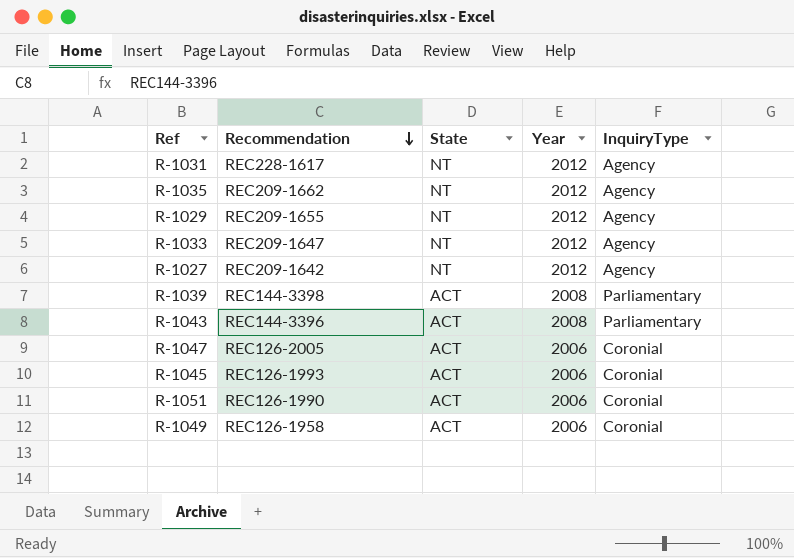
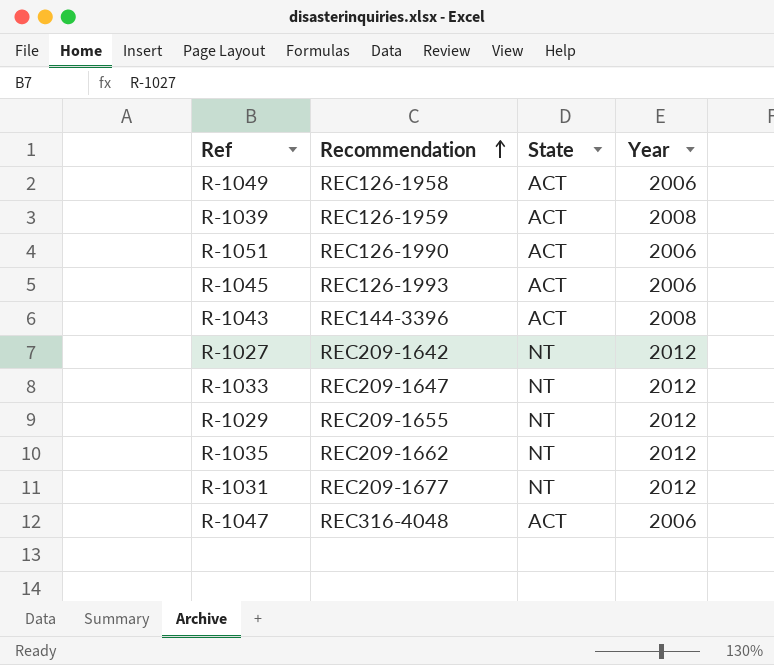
row order: Recommendation descending -> Recommendation ascending
column InquiryType | position: 5 -> none
R-1039 | Recommendation: REC144-3398 -> REC126-1959
R-1031 | Recommendation: REC228-1617 -> REC209-1677
R-1047 | Recommendation: REC126-2005 -> REC316-4048

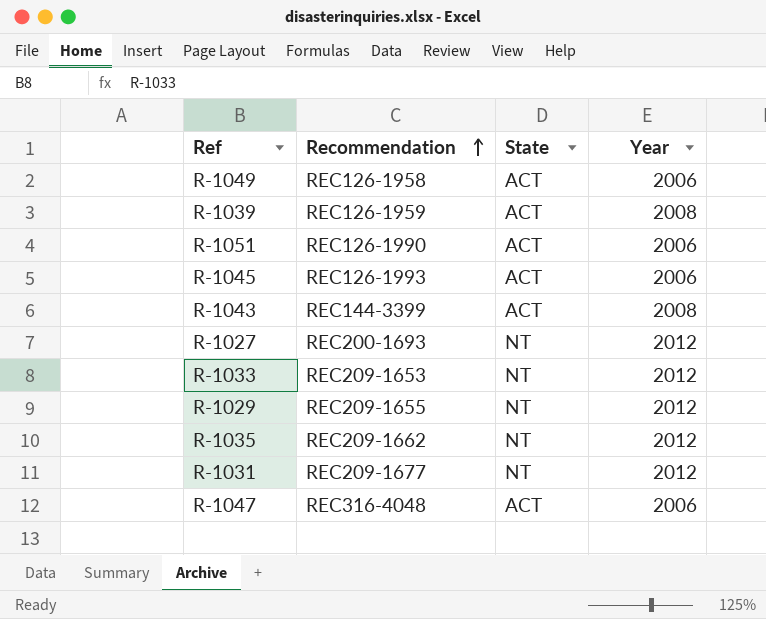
R-1043 | Recommendation: REC144-3396 -> REC144-3399
R-1027 | Recommendation: REC209-1642 -> REC200-1693
R-1033 | Recommendation: REC209-1647 -> REC209-1653

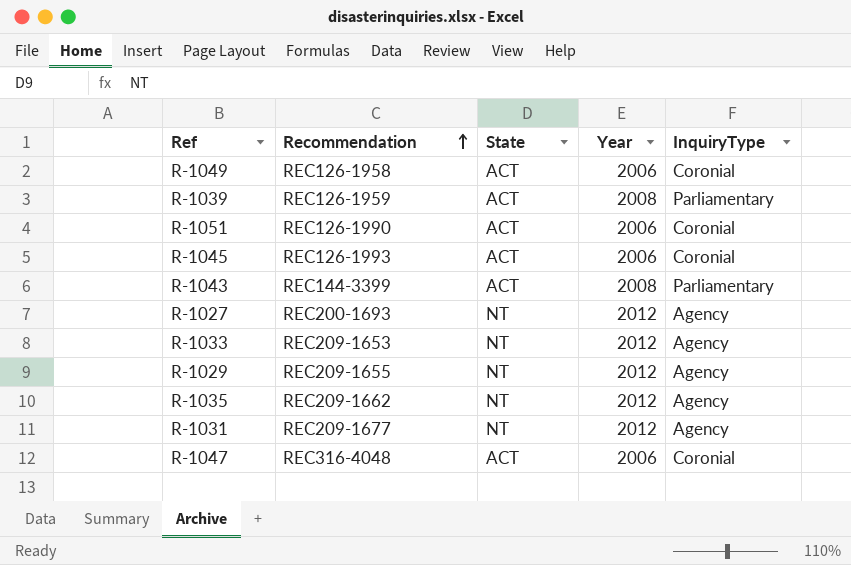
column InquiryType | position: none -> 5

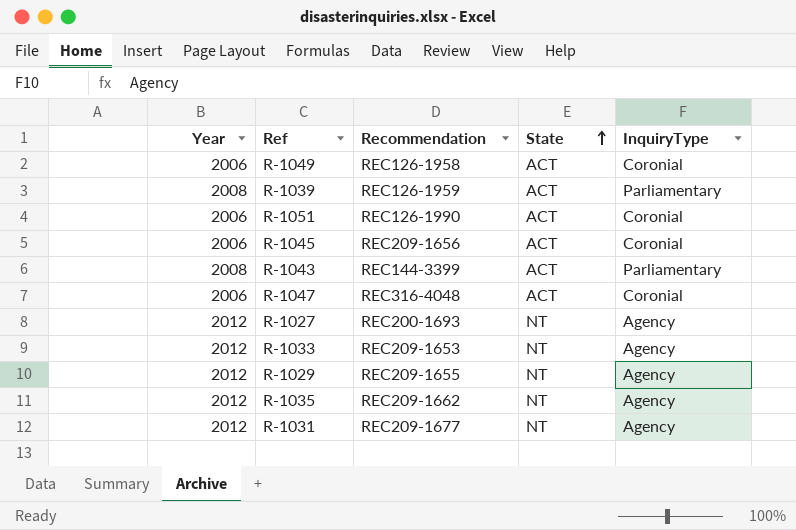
row order: Recommendation ascending -> State ascending
column Year | position: 4 -> 1
R-1045 | Recommendation: REC126-1993 -> REC209-1656

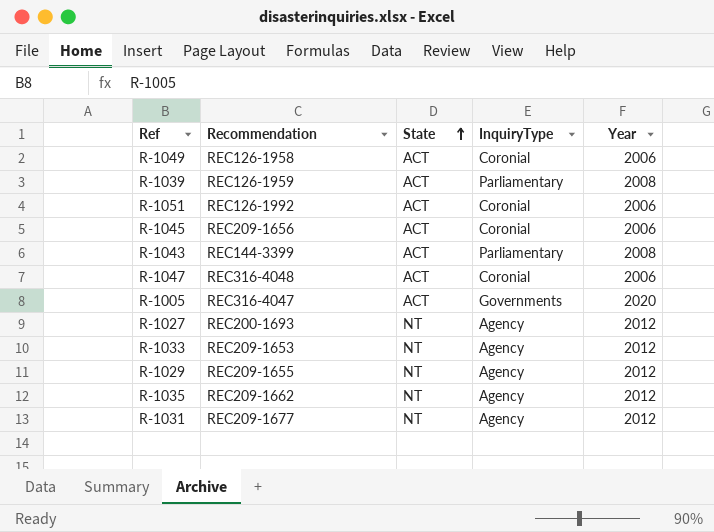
column Year | position: 1 -> 5
R-1051 | Recommendation: REC126-1990 -> REC126-1992
row R-1005: none -> REC316-4047 | ACT | Governments | 2020

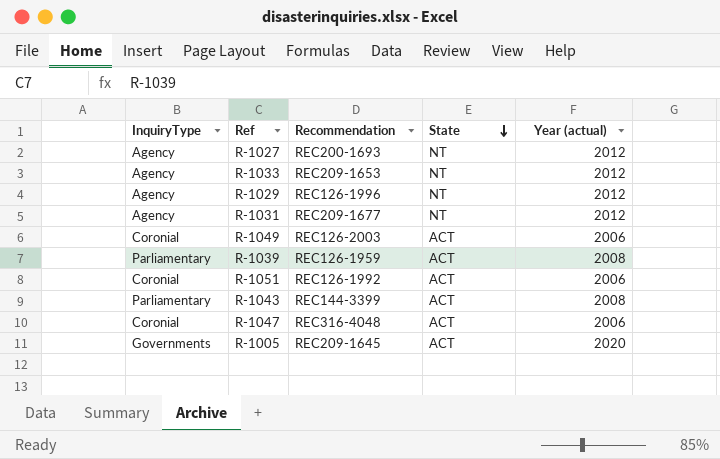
row order: State ascending -> State descending
column InquiryType | position: 4 -> 1
column name: Year -> Year (actual)
row R-1045: REC209-1656 | ACT | Coronial | 2006 -> none
row R-1035: REC209-1662 | NT | Agency | 2012 -> none
R-1029 | Recommendation: REC209-1655 -> REC126-1996
R-1049 | Recommendation: REC126-1958 -> REC126-2003
R-1005 | Recommendation: REC316-4047 -> REC209-1645

